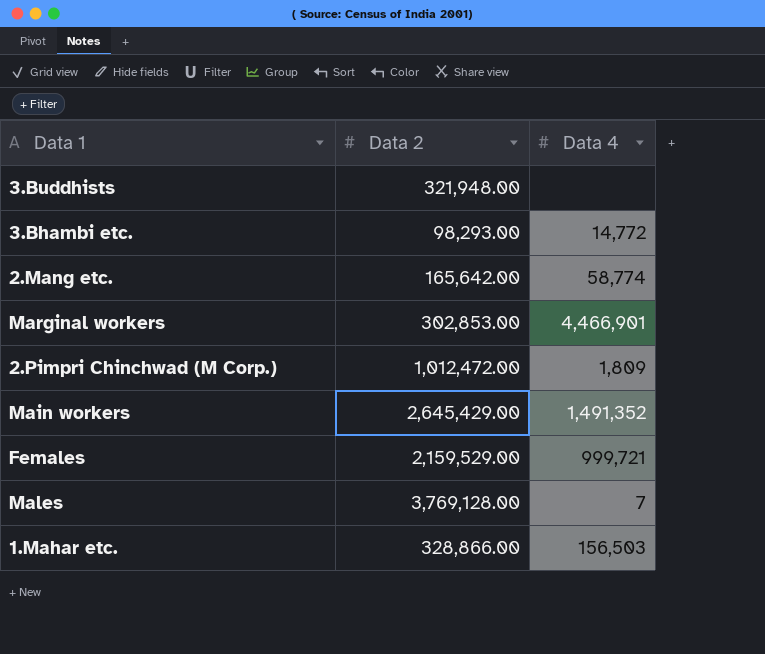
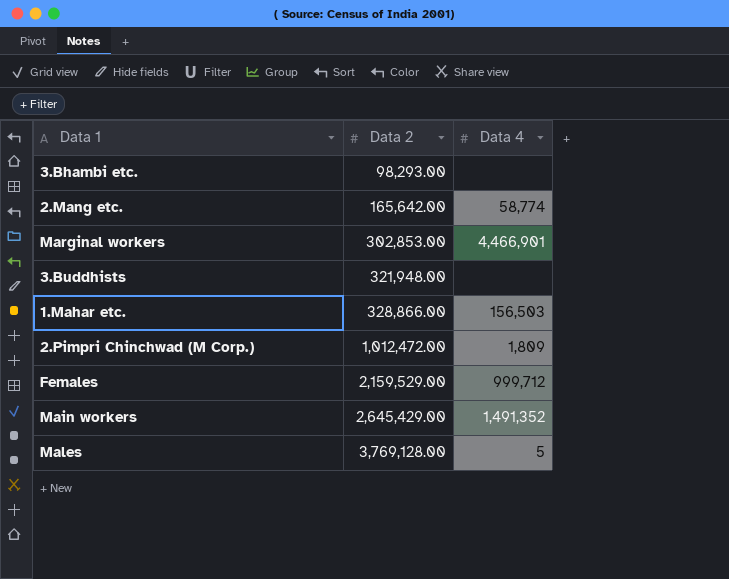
row order: none -> Data 2 ascending
3.Bhambi etc. | Data 4: 14,772 -> none
Females | Data 4: 999,721 -> 999,712
Males | Data 4: 7 -> 5

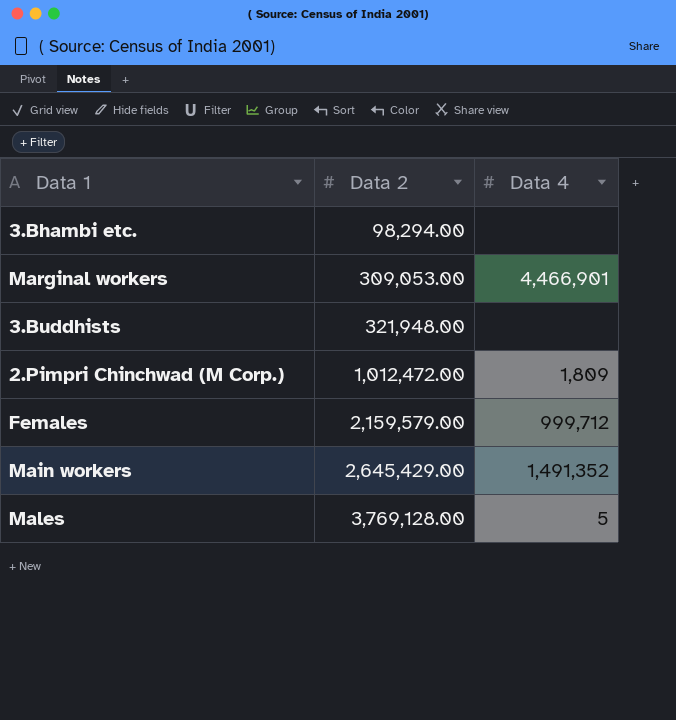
row 2.Mang etc.: 165,642.00 | 58,774 -> none
row 1.Mahar etc.: 328,866.00 | 156,503 -> none
3.Bhambi etc. | Data 2: 98,293.00 -> 98,294.00
Marginal workers | Data 2: 302,853.00 -> 309,053.00
Females | Data 2: 2,159,529.00 -> 2,159,579.00

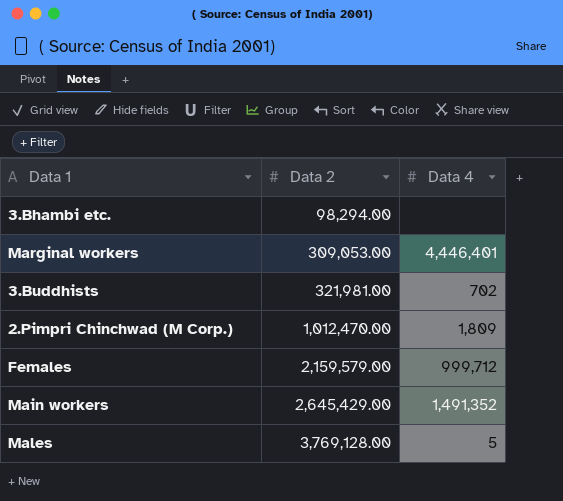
Marginal workers | Data 4: 4,466,901 -> 4,446,401
3.Buddhists | Data 2: 321,948.00 -> 321,981.00
3.Buddhists | Data 4: none -> 702
2.Pimpri Chinchwad (M Corp.) | Data 2: 1,012,472.00 -> 1,012,470.00

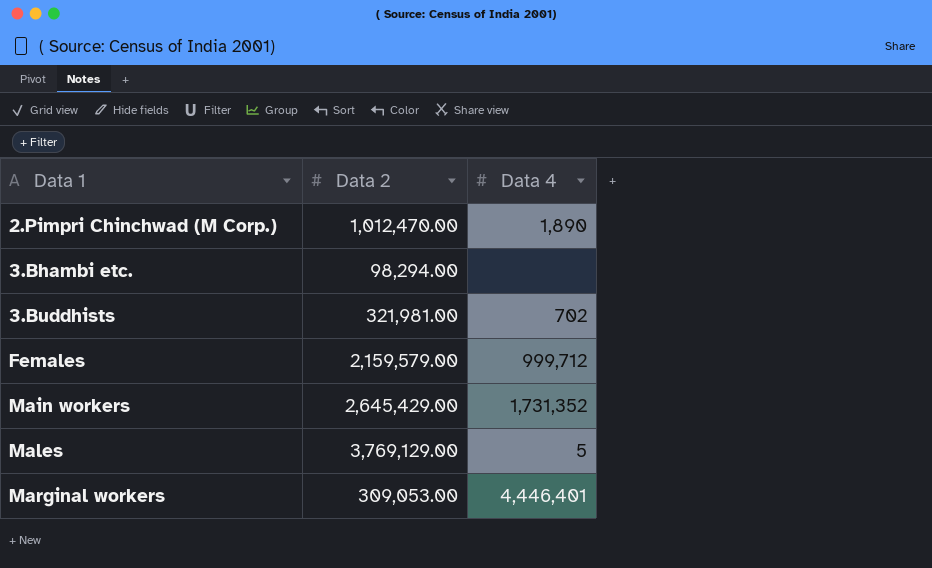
row order: Data 2 ascending -> Data 1 ascending
2.Pimpri Chinchwad (M Corp.) | Data 4: 1,809 -> 1,890
Main workers | Data 4: 1,491,352 -> 1,731,352
Males | Data 2: 3,769,128.00 -> 3,769,129.00

